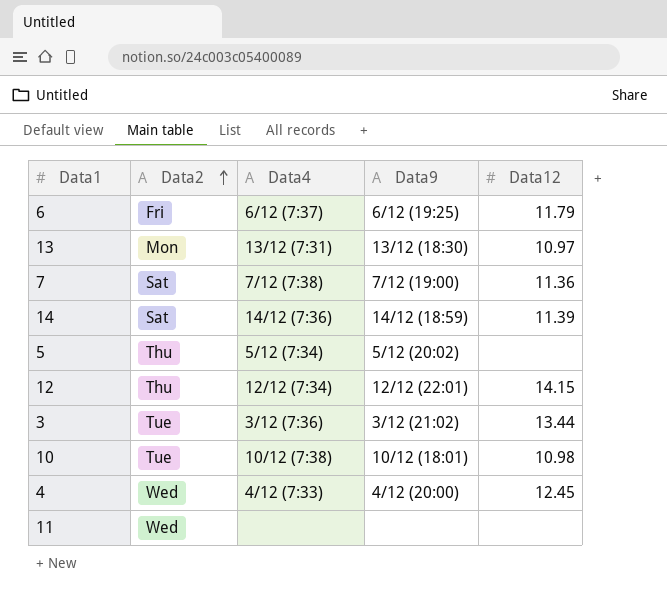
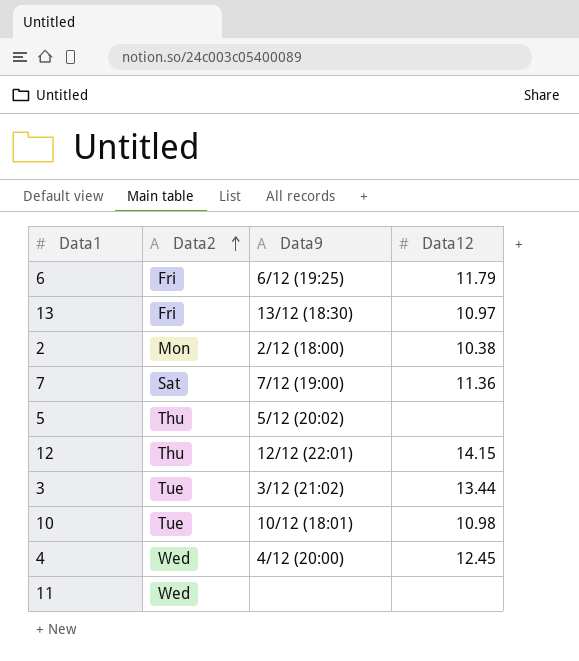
column Data4 | position: 3 -> none
row 14: Sat | 14/12 (7:36) | 14/12 (18:59) | 11.39 -> none
13 | Data2: Mon -> Fri
row 2: none -> Mon | 2/12 (18:00) | 10.38

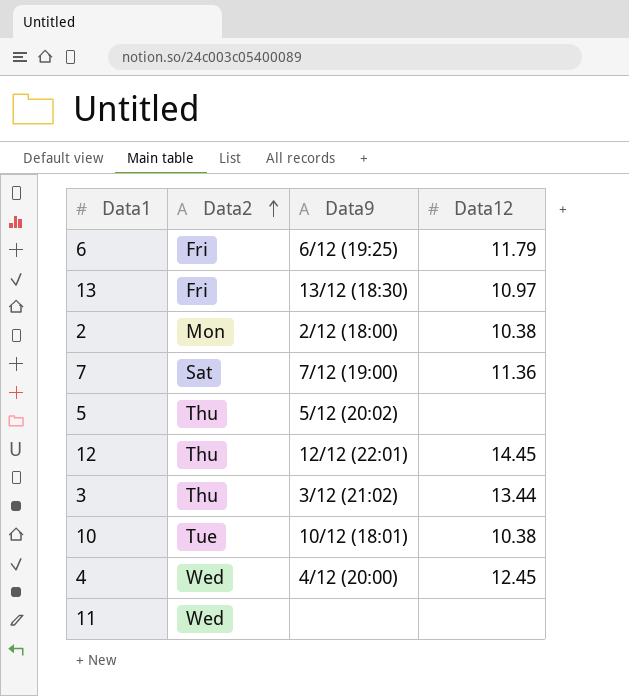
12 | Data12: 14.15 -> 14.45
3 | Data2: Tue -> Thu
10 | Data12: 10.98 -> 10.38

